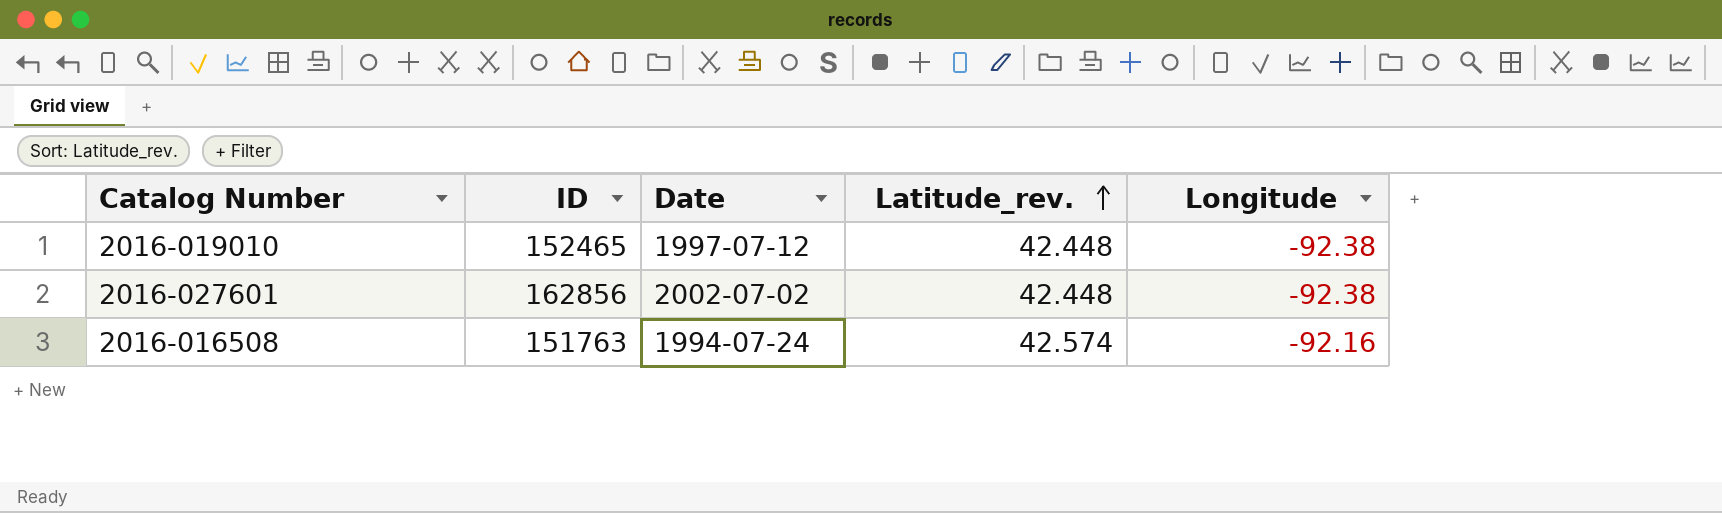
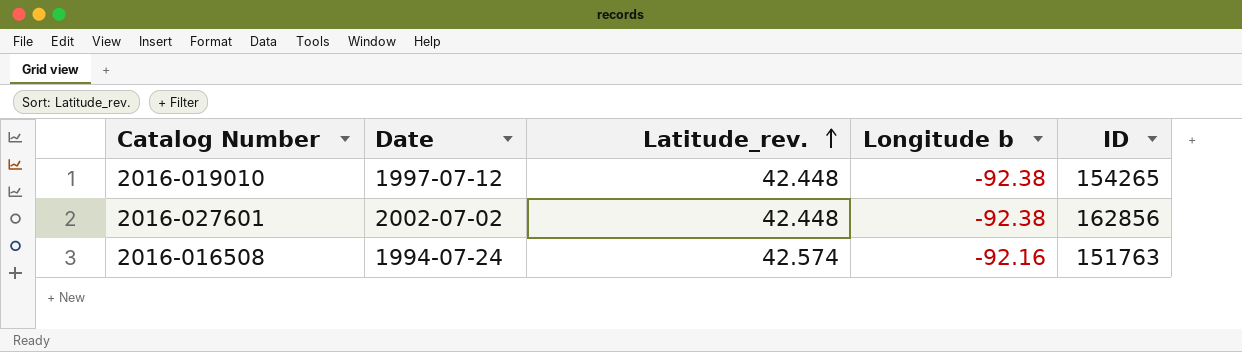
column name: Longitude -> Longitude b
column ID | position: 2 -> 5
2016-019010 | ID: 152465 -> 154265

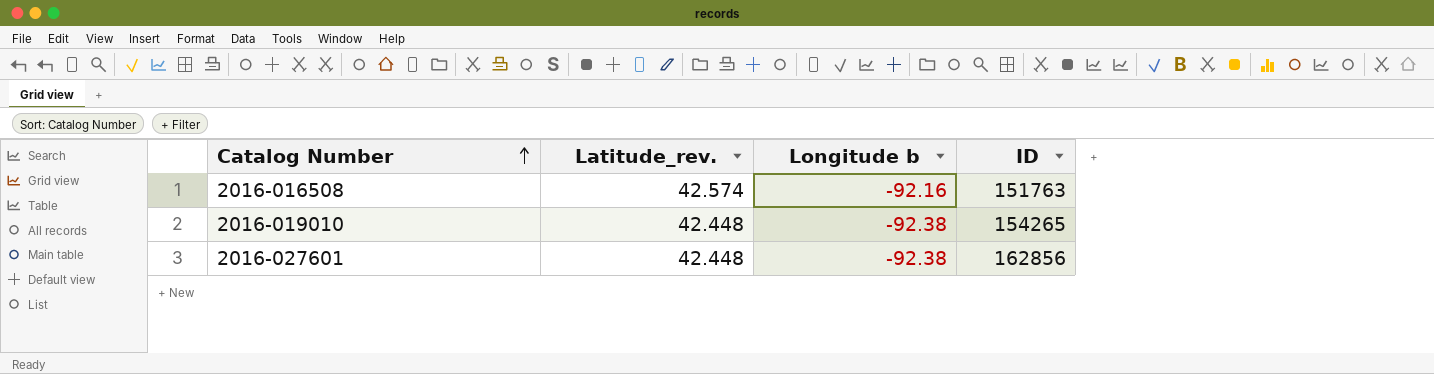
row order: Latitude_rev. ascending -> Catalog Number ascending
column Date | position: 2 -> none

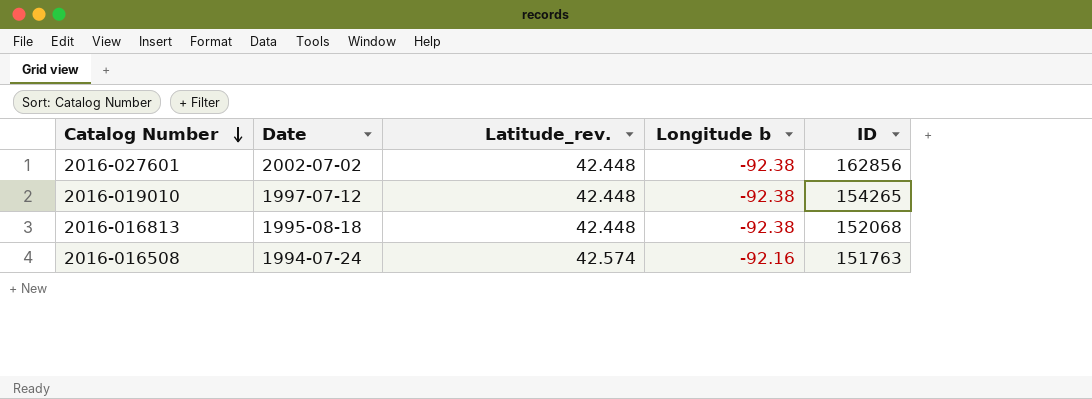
row order: Catalog Number ascending -> Catalog Number descending
column Date | position: none -> 2
row 2016-016813: none -> 1995-08-18 | 42.448 | -92.38 | 152068

